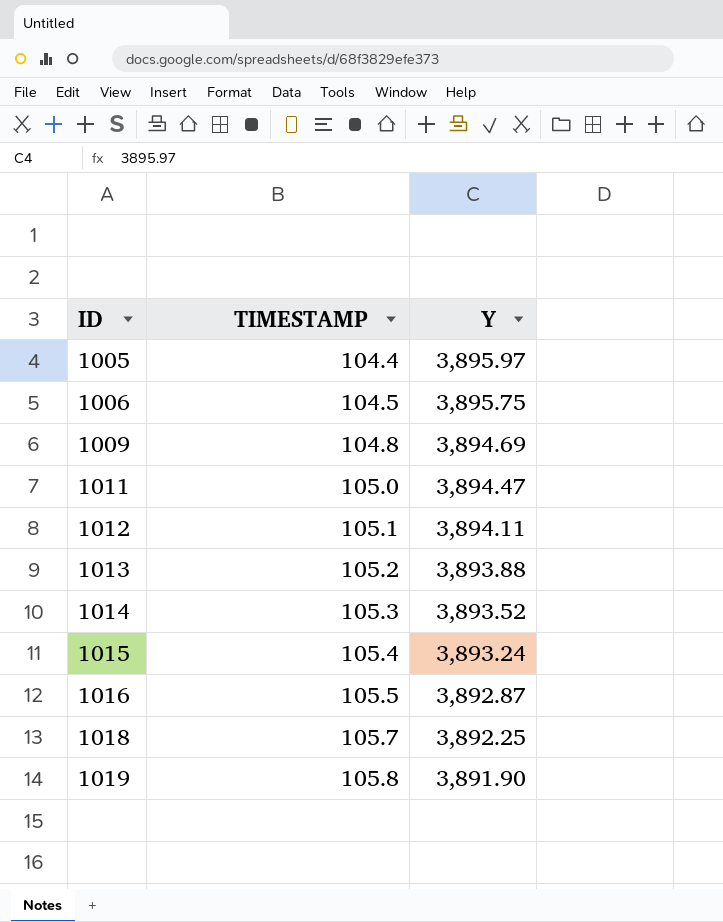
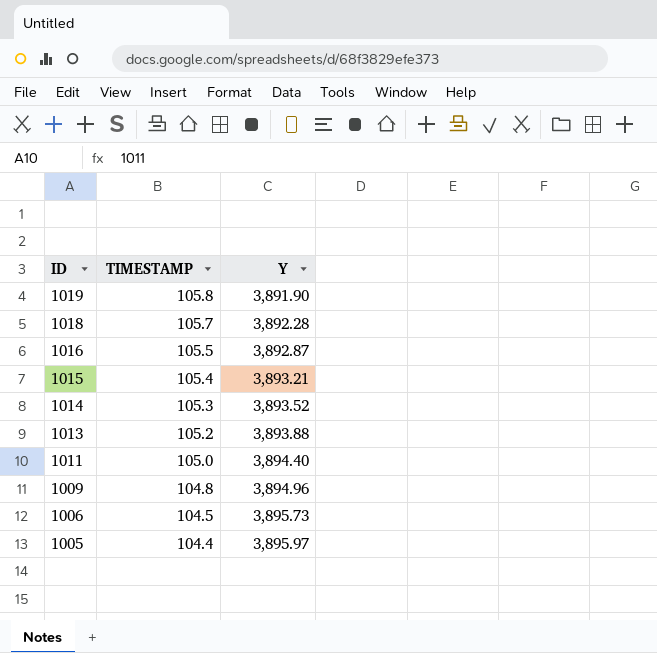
row order: ID ascending -> ID descending
row 1012: 105.1 | 3,894.11 -> none
1018 | Y: 3,892.25 -> 3,892.28
1015 | Y: 3,893.24 -> 3,893.21
1011 | Y: 3,894.47 -> 3,894.40
1009 | Y: 3,894.69 -> 3,894.96
1006 | Y: 3,895.75 -> 3,895.73

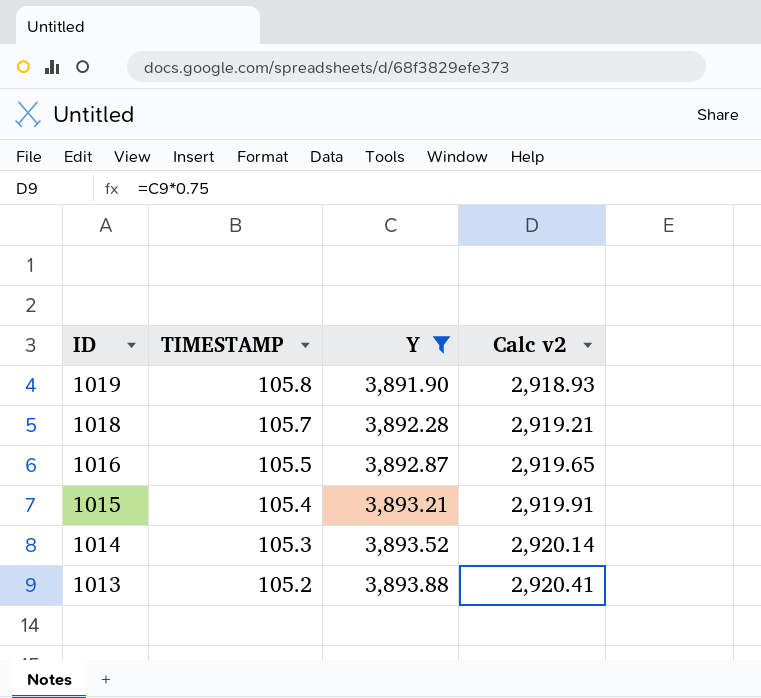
filter: none -> Y <= 3,893.88
column Calc v2 | formula: none -> [Y] * 0.75

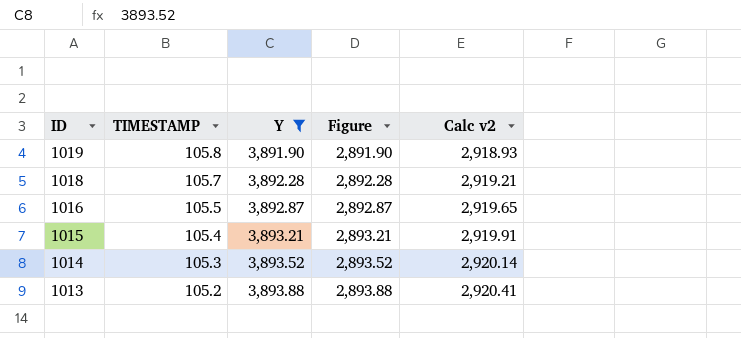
column Figure | formula: none -> [Y] - 1000

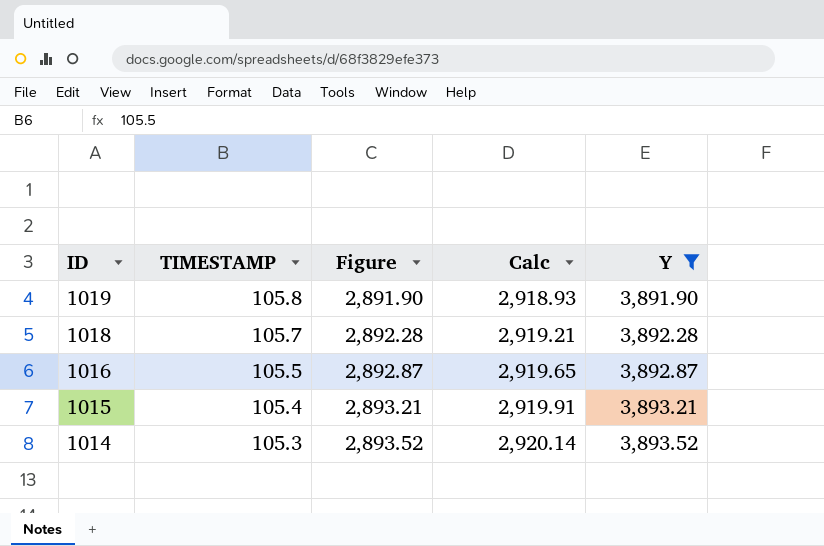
column name: Calc v2 -> Calc
column Y | position: 3 -> 5
row 1013: 105.2 | 3,893.88 | 2,893.88 | 2,920.41 -> none

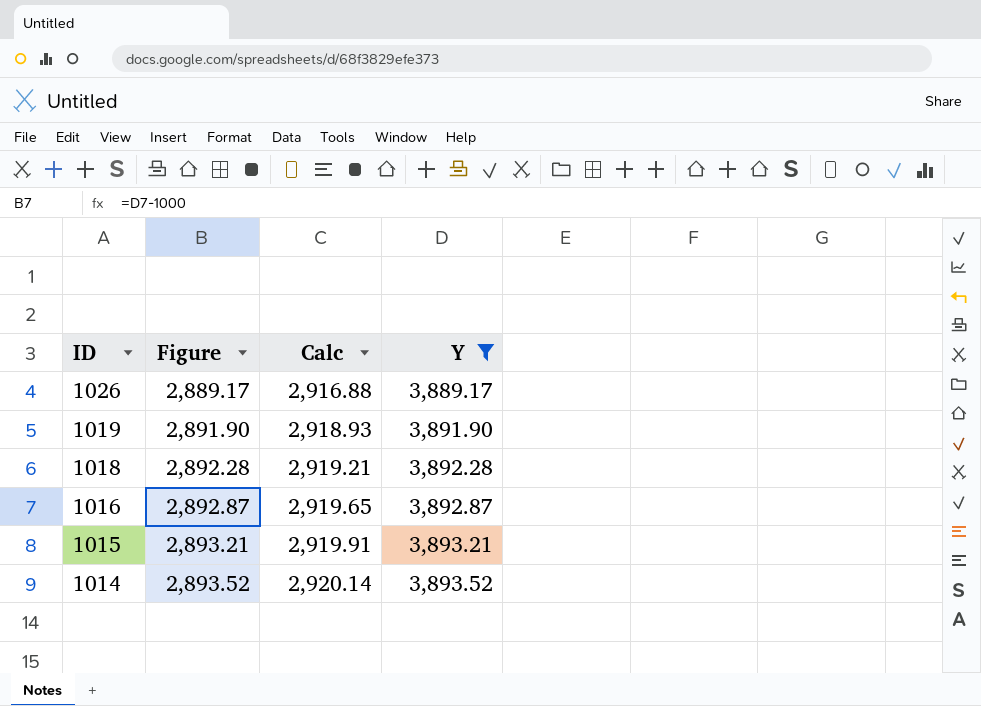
column TIMESTAMP | position: 2 -> none
row 1026: none -> 2,889.17 | 2,916.88 | 3,889.17

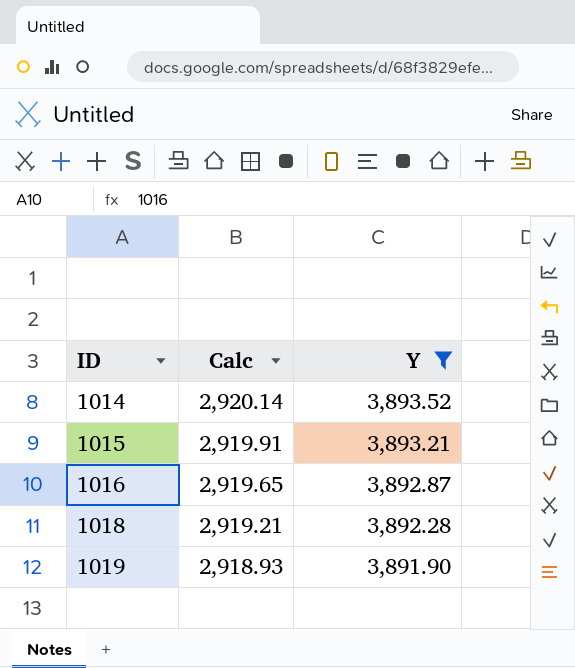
row order: ID descending -> ID ascending
column Figure | formula: [Y] - 1000 -> none
row 1026: 2,889.17 | 2,916.88 | 3,889.17 -> none

